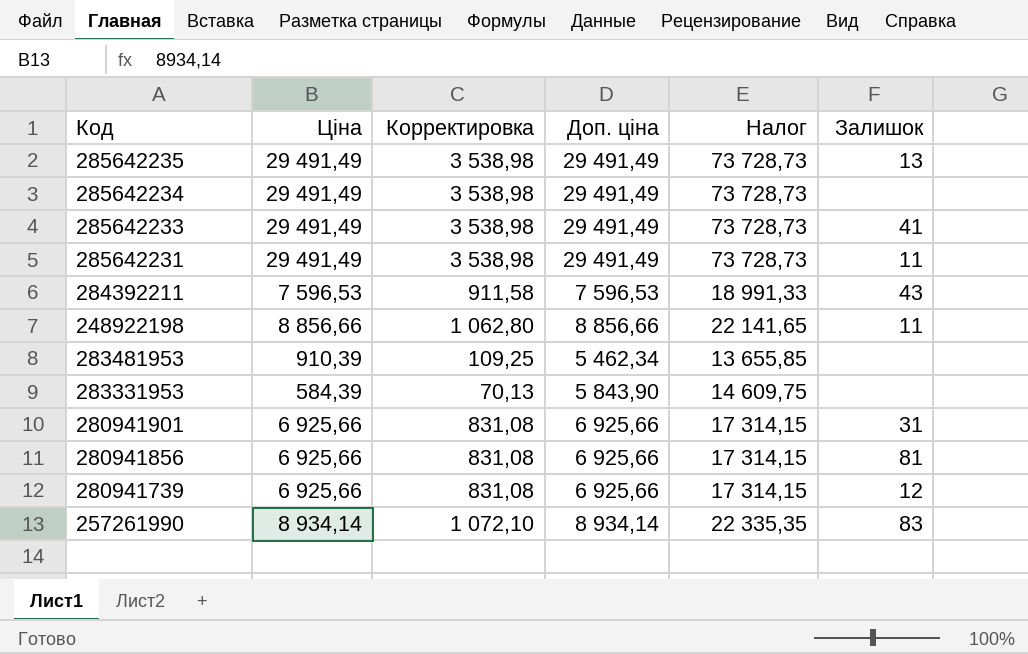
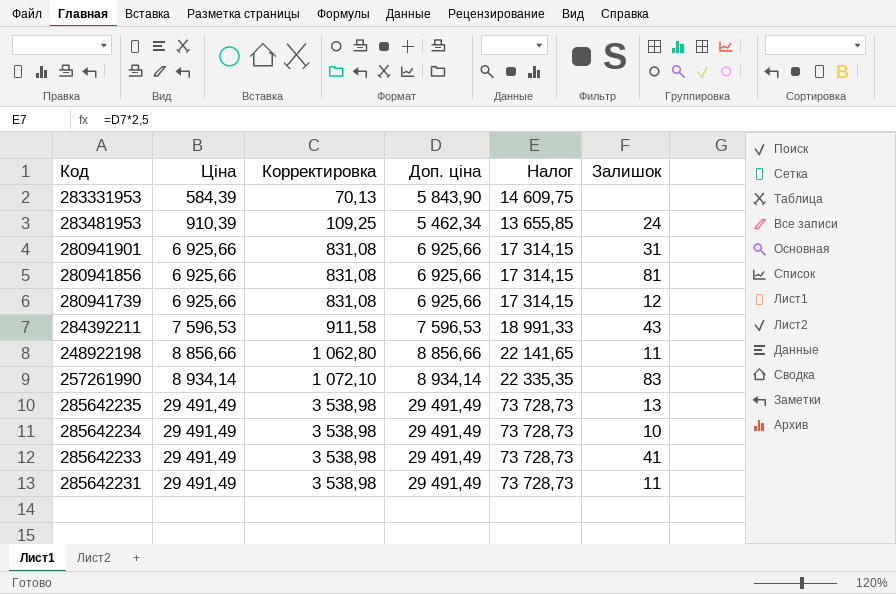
row order: none -> Ціна ascending
283481953 | Залишок: none -> 24
285642234 | Залишок: none -> 10

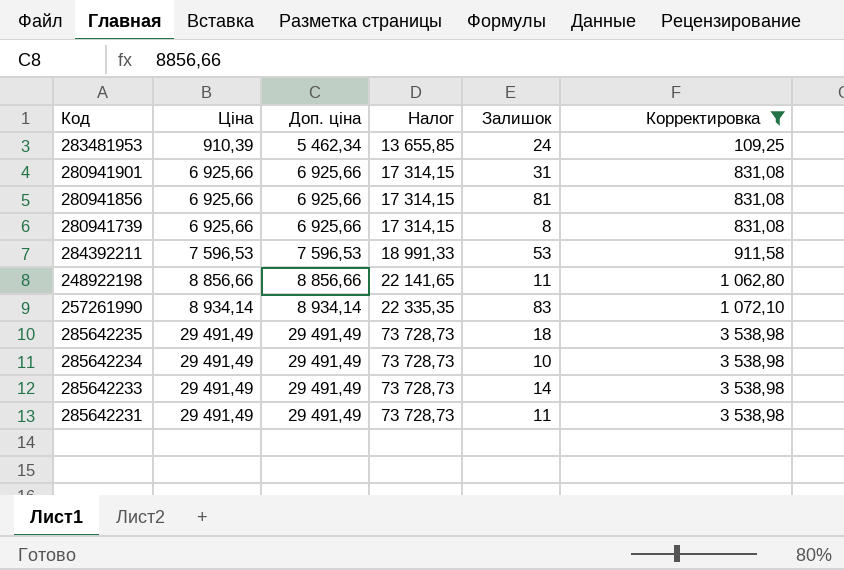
filter: none -> Корректировка != 70,13
column Корректировка | position: 3 -> 6
280941739 | Залишок: 12 -> 8
284392211 | Залишок: 43 -> 53
285642235 | Залишок: 13 -> 18
285642233 | Залишок: 41 -> 14

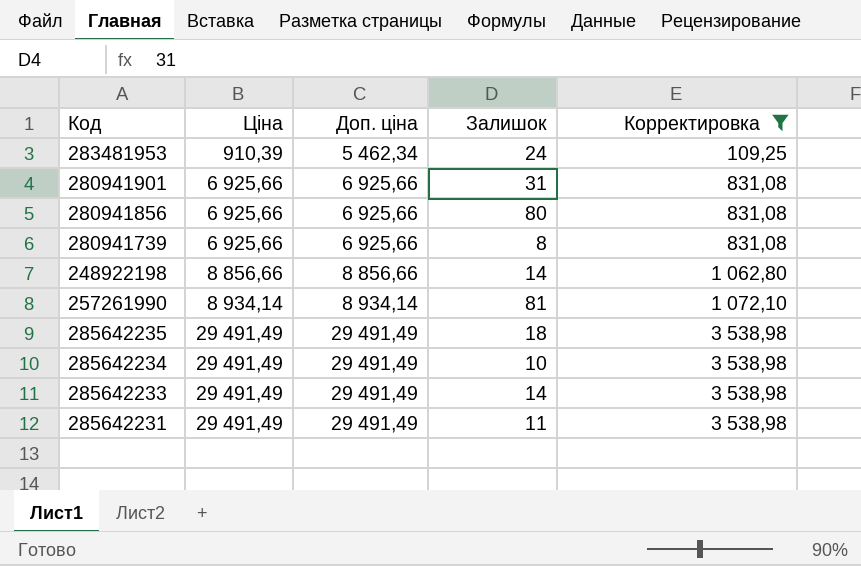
column Налог | formula: [Доп. ціна] * 2,5 -> none
row 284392211: 7 596,53 | 7 596,53 | 18 991,33 | 53 | 911,58 -> none
280941856 | Залишок: 81 -> 80
248922198 | Залишок: 11 -> 14
257261990 | Залишок: 83 -> 81

